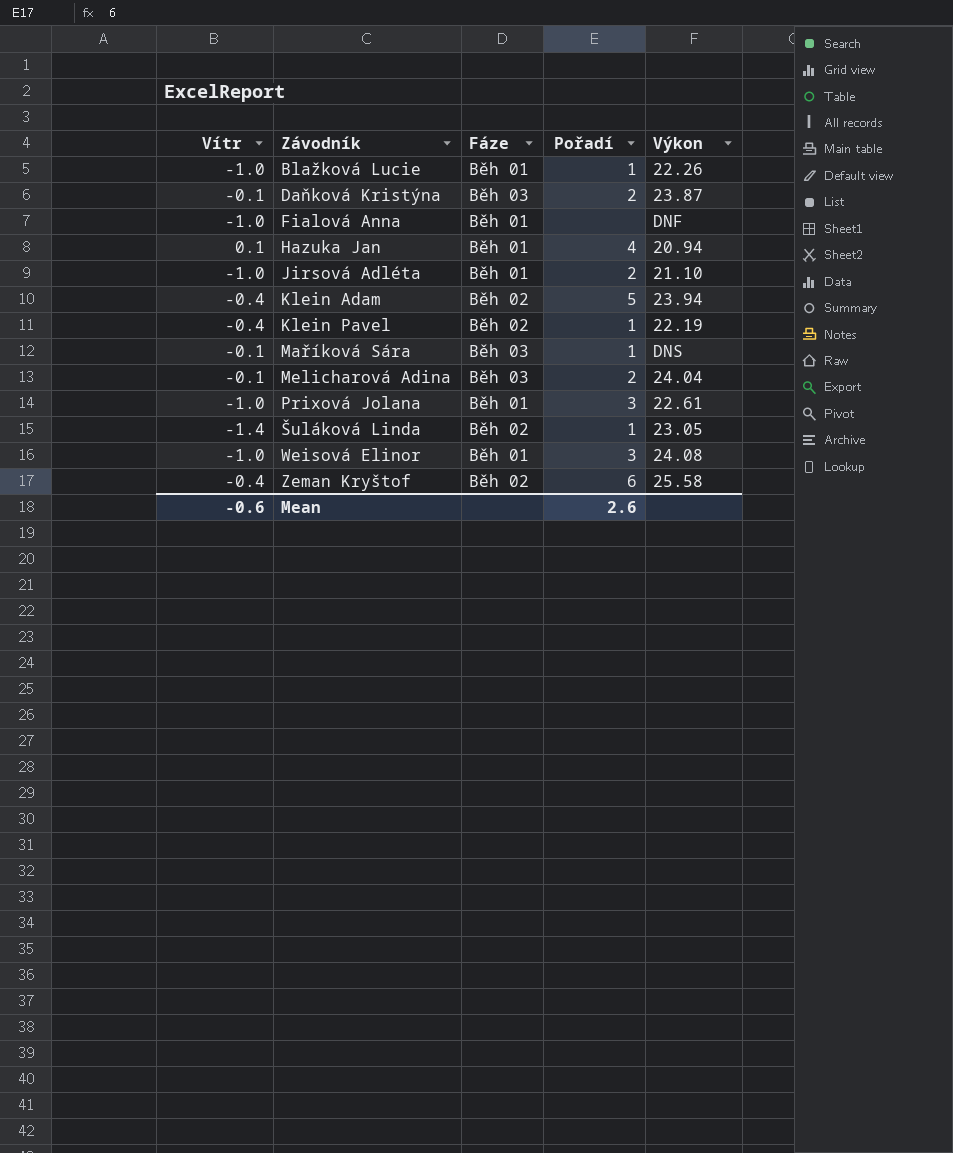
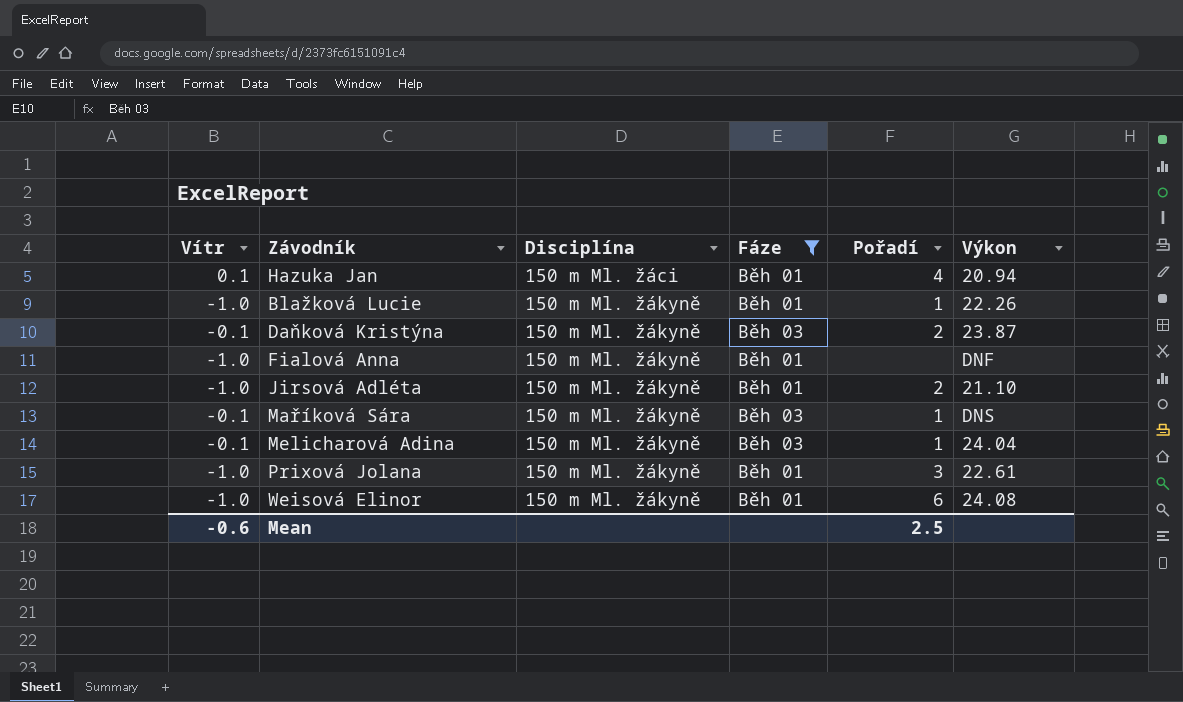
filter: none -> Fáze != Běh 02
row order: Závodník ascending -> Disciplína ascending
column Disciplína | position: none -> 3
Melicharová Adina | Pořadí: 2 -> 1
Weisová Elinor | Pořadí: 3 -> 6
Mean | Pořadí: 2.6 -> 2.5

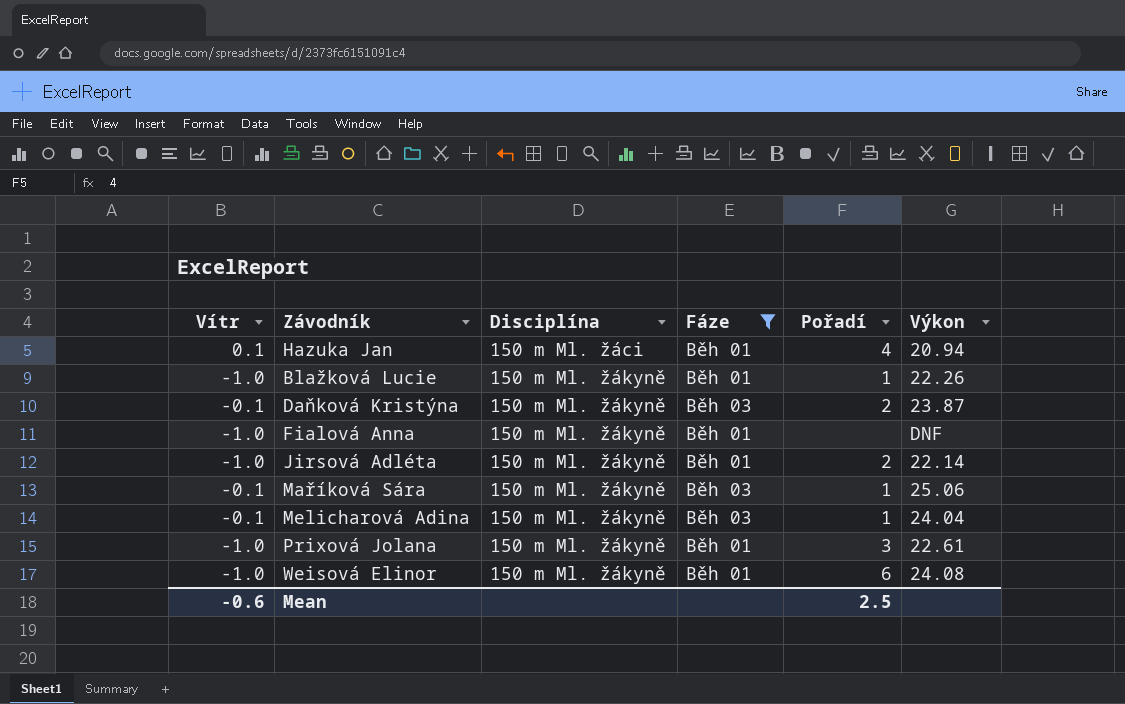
Jirsová Adléta | Výkon: 21.10 -> 22.14
Maříková Sára | Výkon: DNS -> 25.06

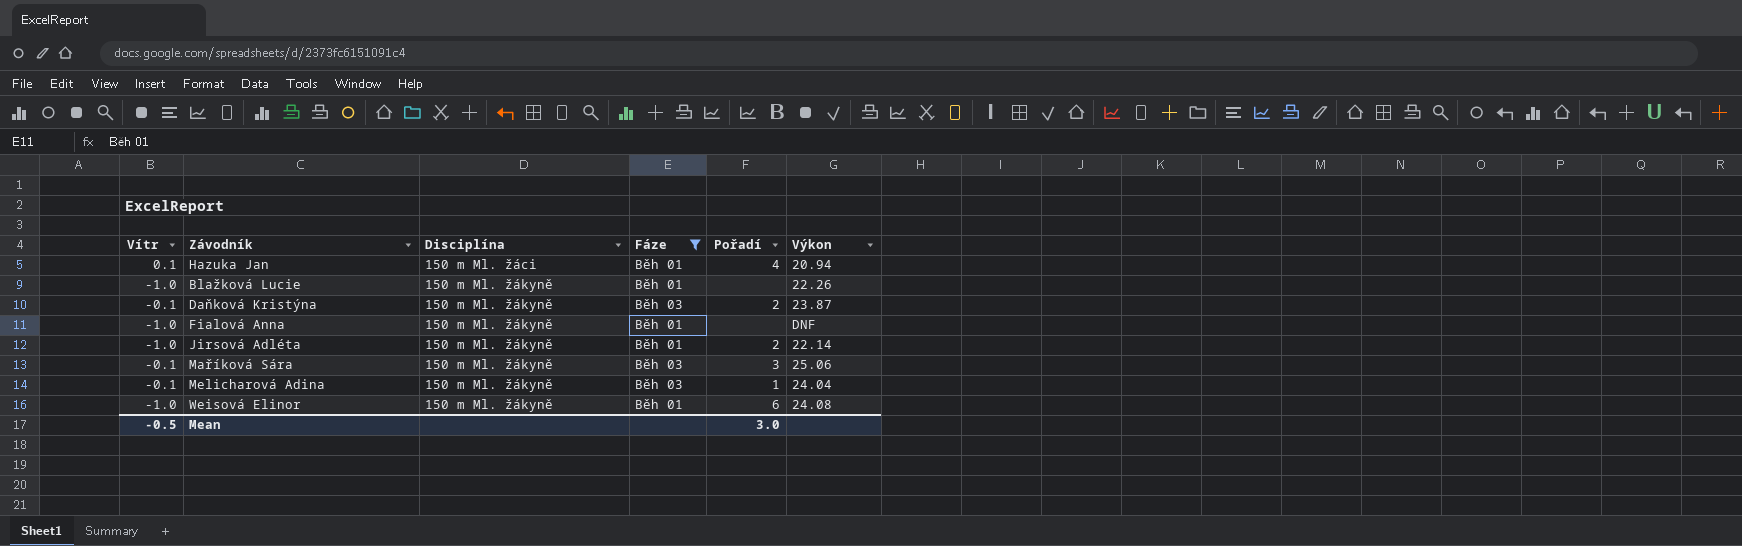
row Prixová Jolana: -1.0 | 150 m Ml. žákyně | Běh 01 | 3 | 22.61 -> none
Blažková Lucie | Pořadí: 1 -> none
Maříková Sára | Pořadí: 1 -> 3
Mean | Vítr: -0.6 -> -0.5
Mean | Pořadí: 2.5 -> 3.0

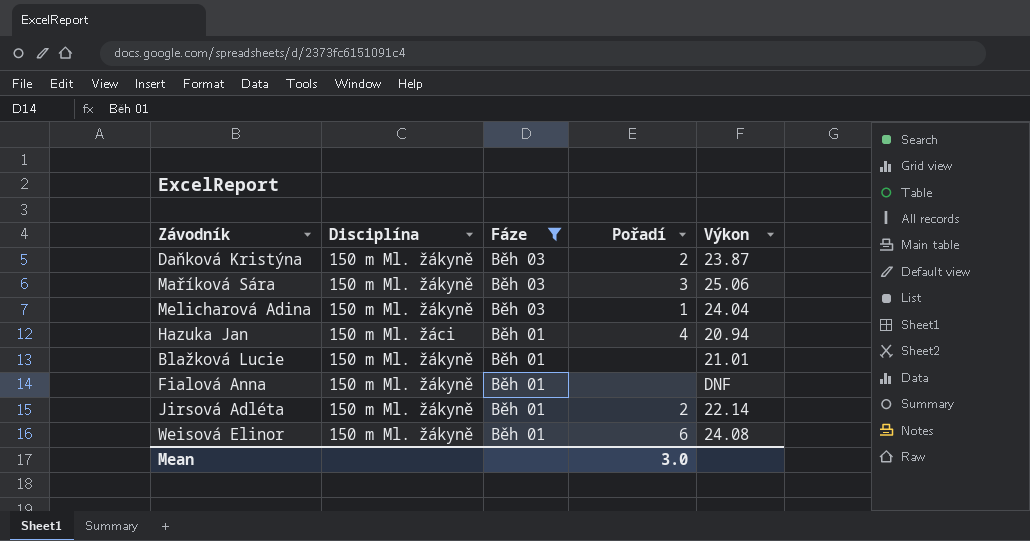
row order: Disciplína ascending -> Fáze descending
column Vítr | position: 1 -> none
Blažková Lucie | Výkon: 22.26 -> 21.01

